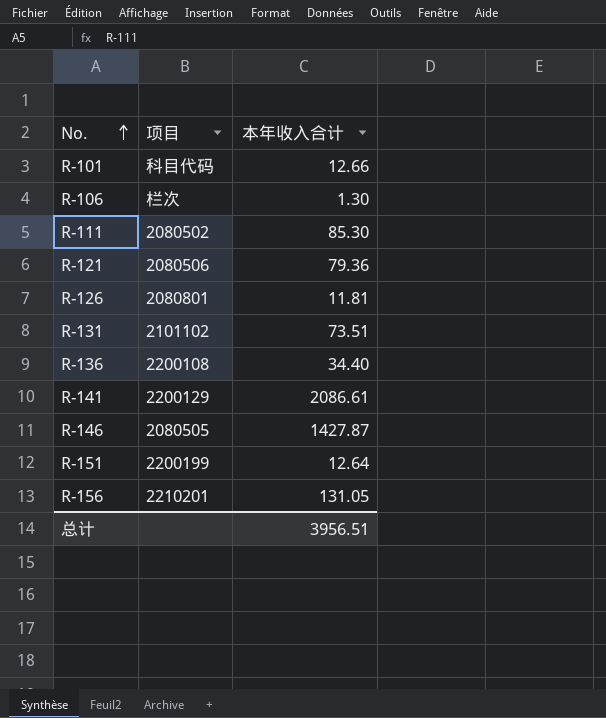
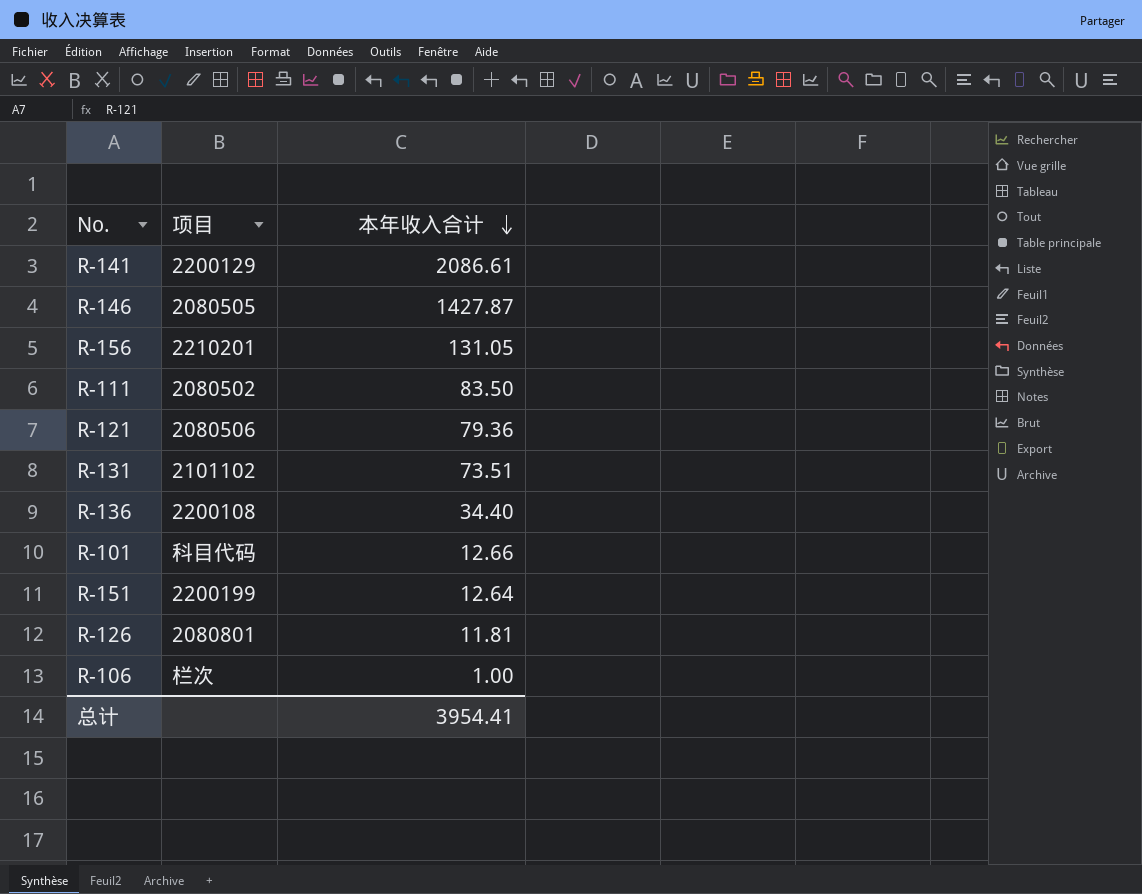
row order: No. ascending -> 本年收入合计 descending
R-111 | 本年收入合计: 85.30 -> 83.50
R-106 | 本年收入合计: 1.30 -> 1.00
总计 | 本年收入合计: 3956.51 -> 3954.41

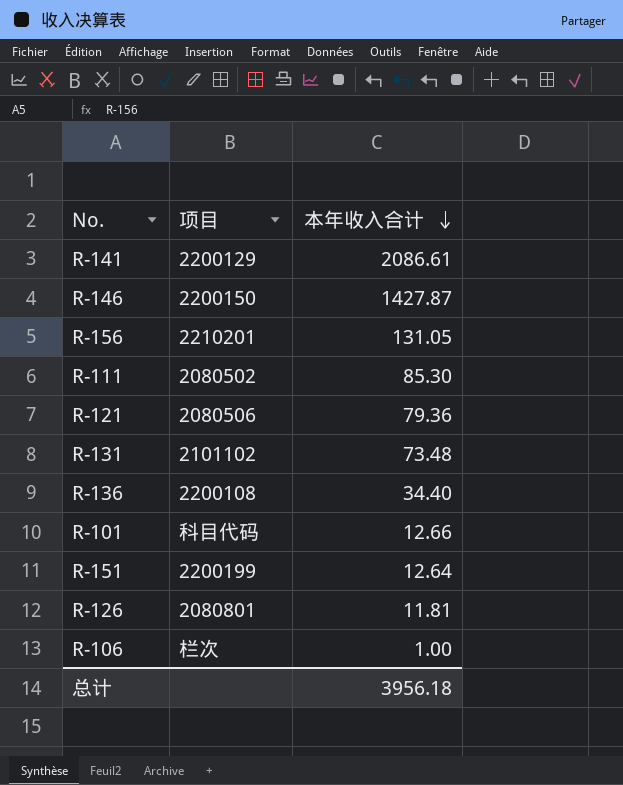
R-146 | 项目: 2080505 -> 2200150
R-111 | 本年收入合计: 83.50 -> 85.30
R-131 | 本年收入合计: 73.51 -> 73.48
总计 | 本年收入合计: 3954.41 -> 3956.18

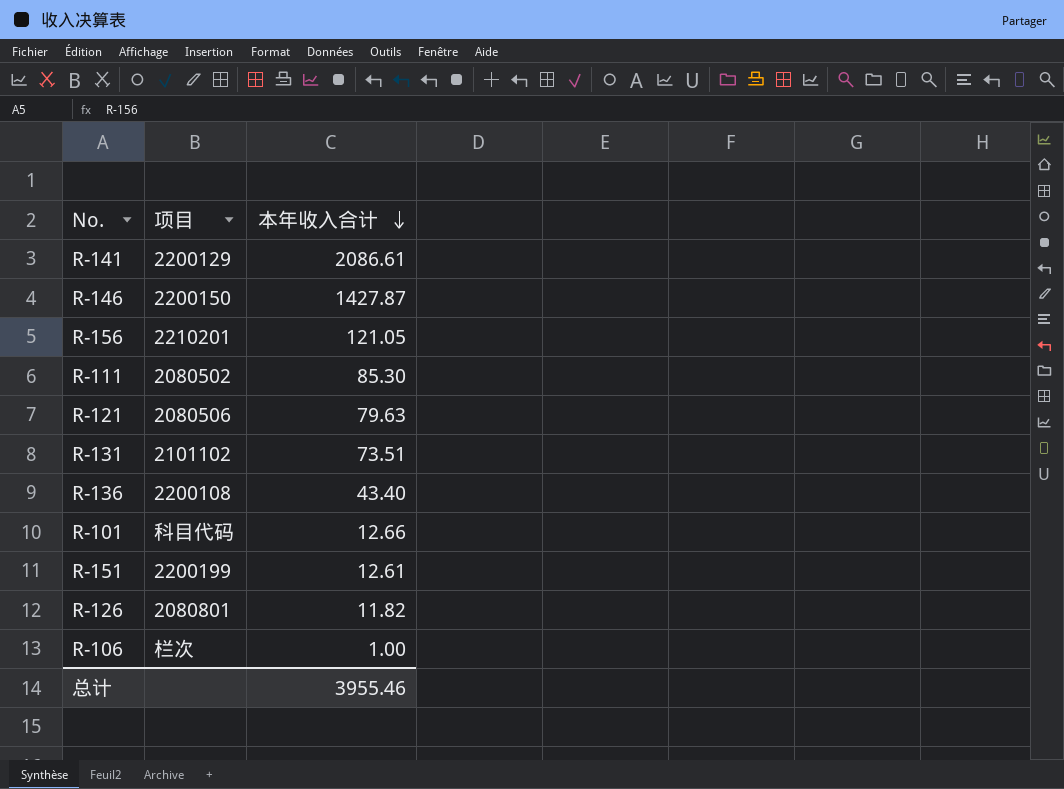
R-156 | 本年收入合计: 131.05 -> 121.05
R-121 | 本年收入合计: 79.36 -> 79.63
R-131 | 本年收入合计: 73.48 -> 73.51
R-136 | 本年收入合计: 34.40 -> 43.40
R-151 | 本年收入合计: 12.64 -> 12.61
R-126 | 本年收入合计: 11.81 -> 11.82
总计 | 本年收入合计: 3956.18 -> 3955.46

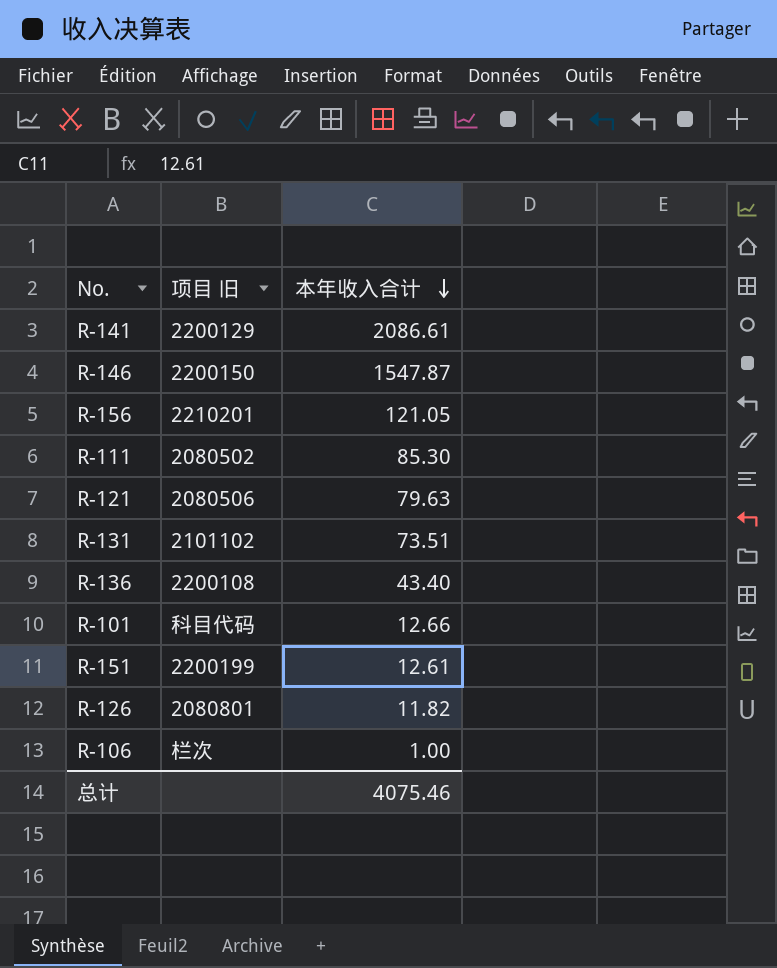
column name: 项目 -> 项目 旧
R-146 | 本年收入合计: 1427.87 -> 1547.87
总计 | 本年收入合计: 3955.46 -> 4075.46

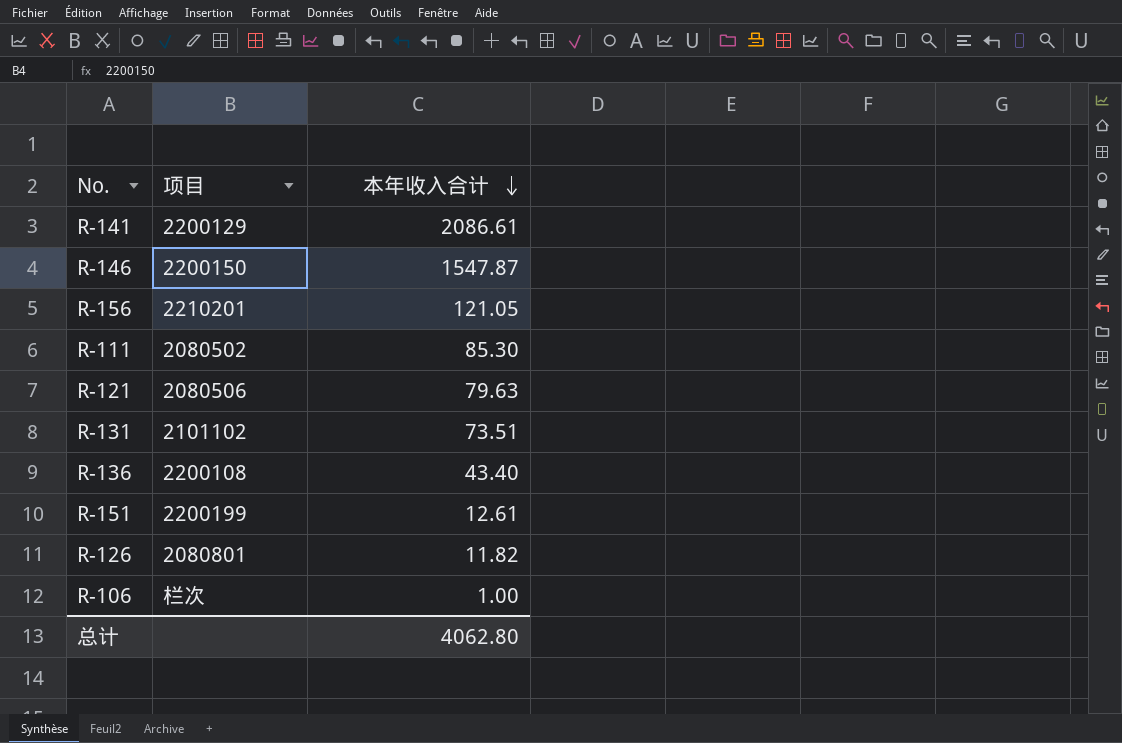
column name: 项目 旧 -> 项目
row R-101: 科目代码 | 12.66 -> none
总计 | 本年收入合计: 4075.46 -> 4062.80

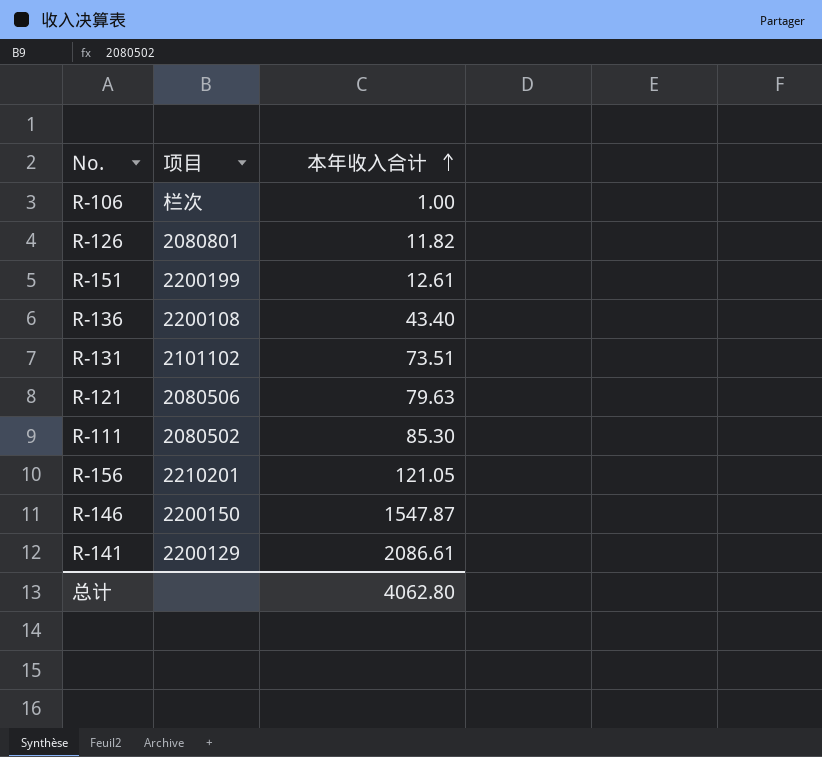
row order: 本年收入合计 descending -> 本年收入合计 ascending

